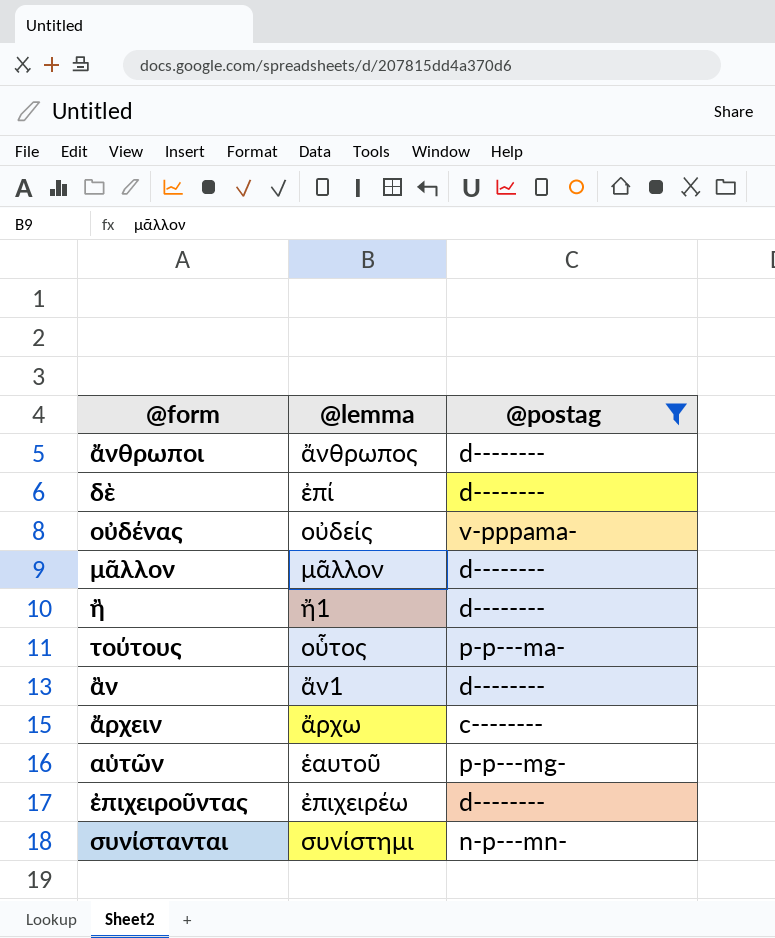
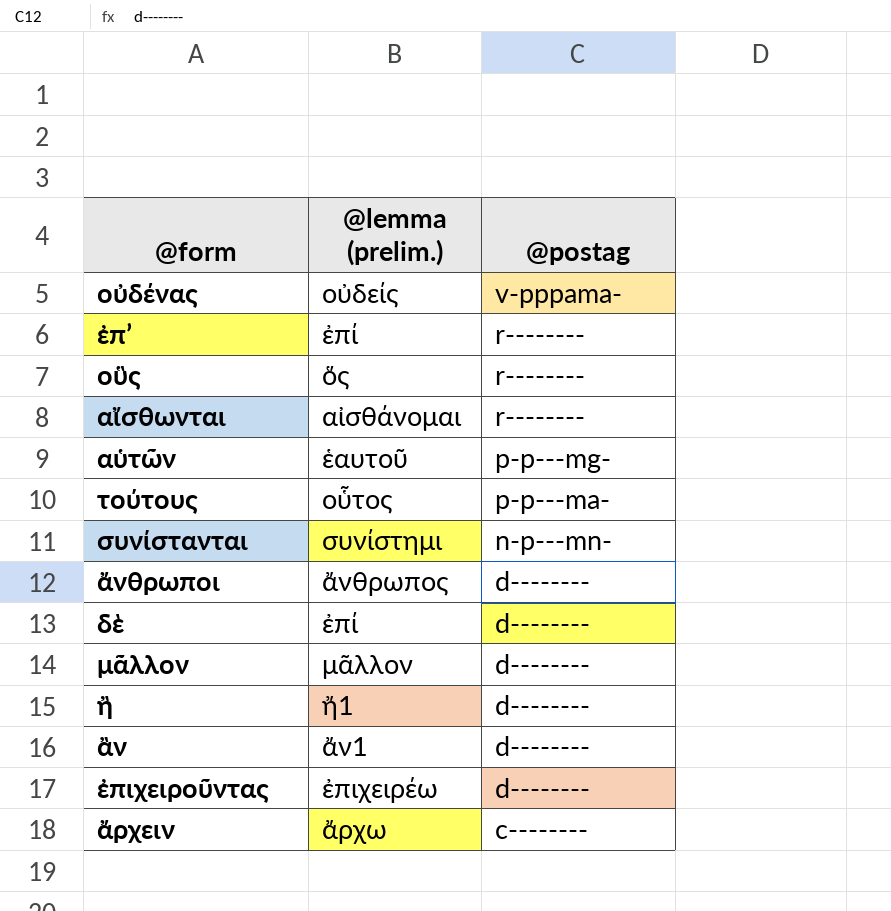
filter: @postag != r-------- -> none
row order: none -> @postag descending
column name: @lemma -> @lemma (prelim.)

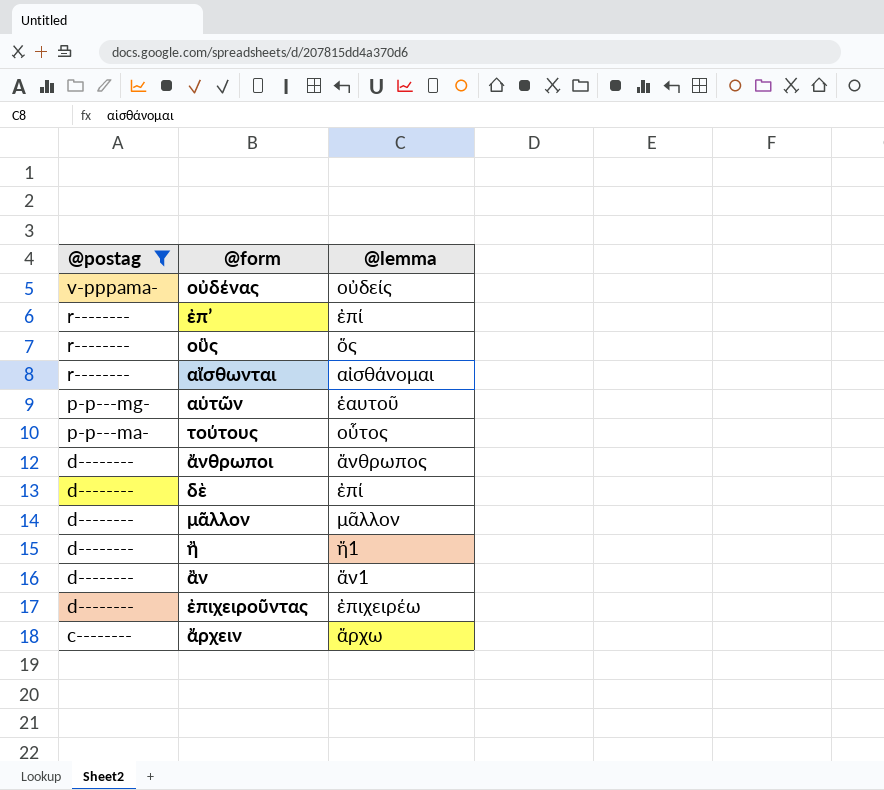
filter: none -> @postag != n-p---mn-
column @postag | position: 3 -> 1
column name: @lemma (prelim.) -> @lemma

